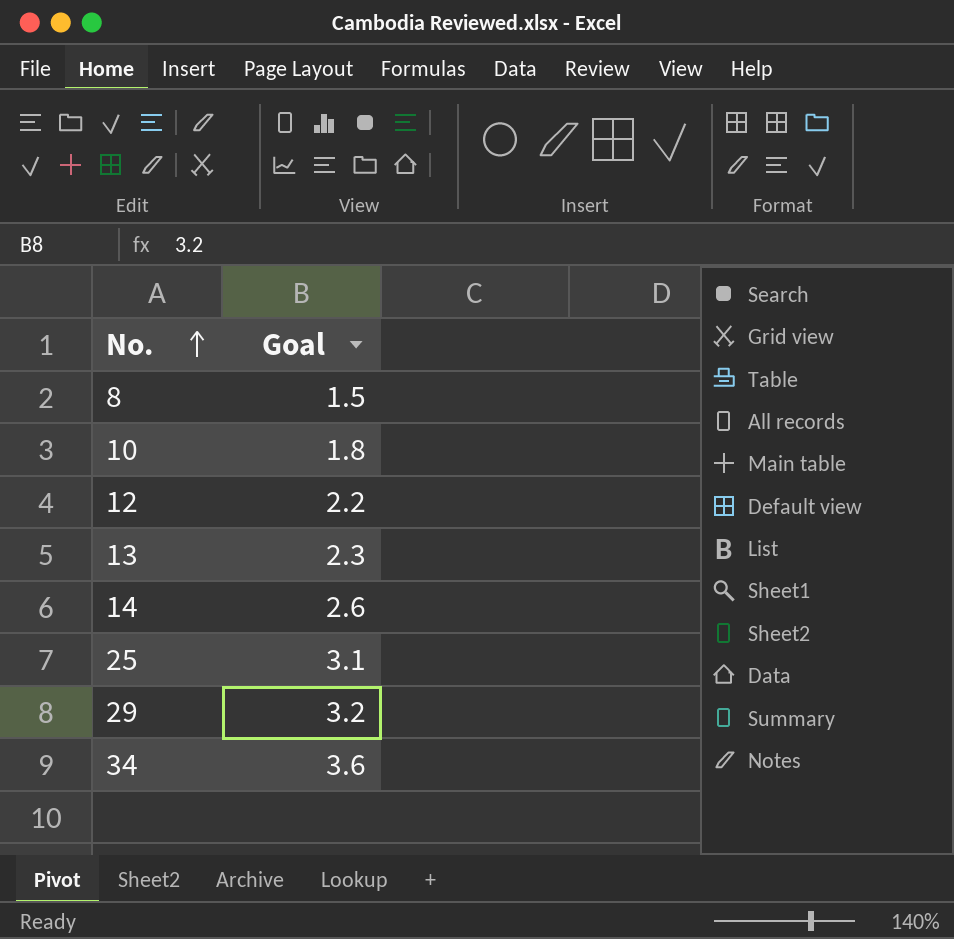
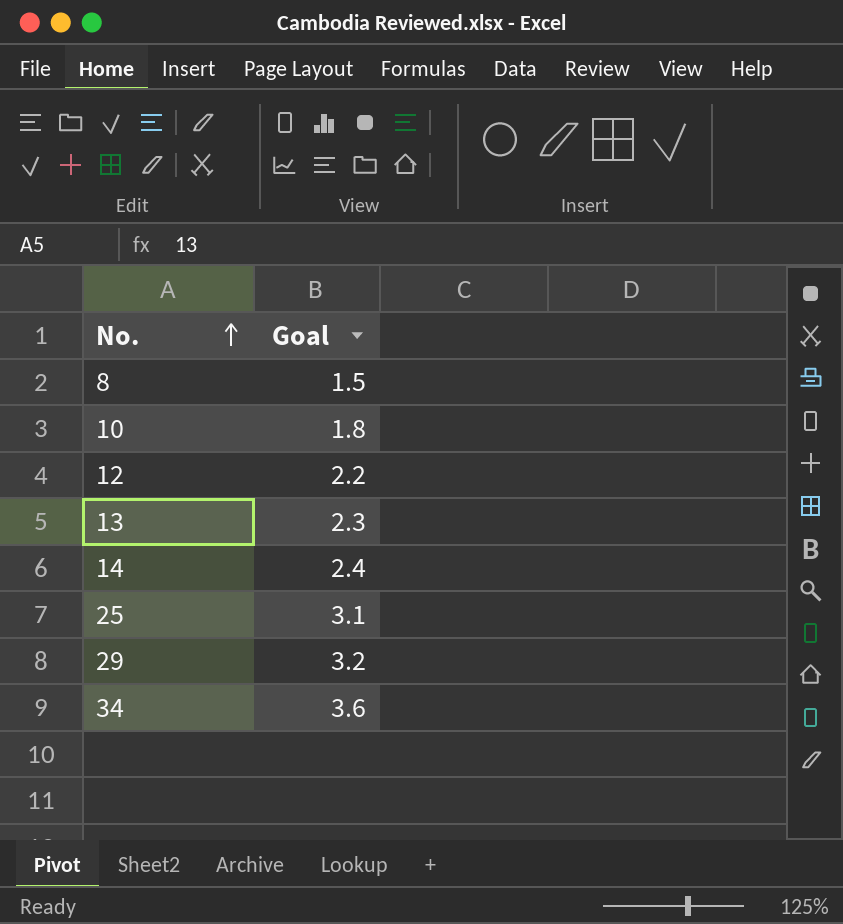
14 | Goal: 2.6 -> 2.4

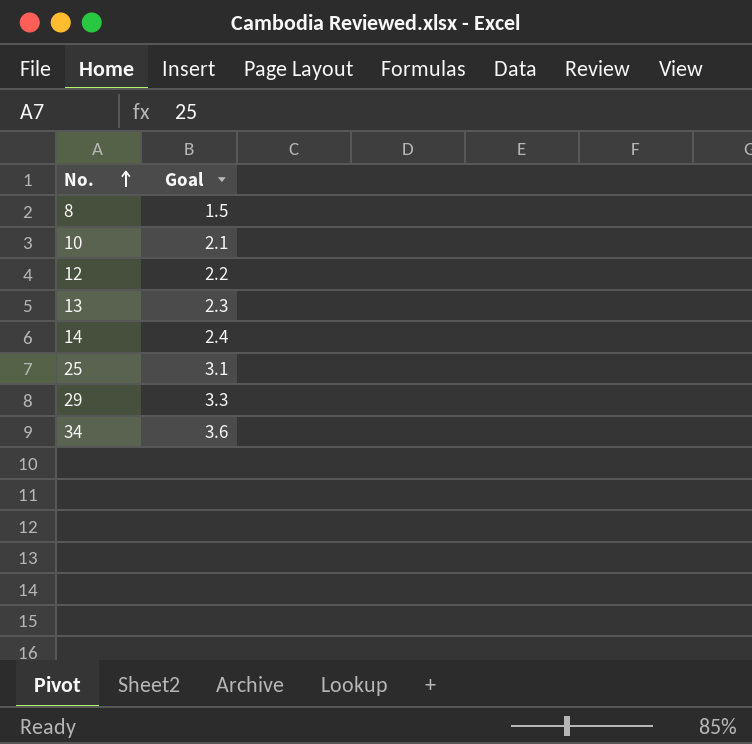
10 | Goal: 1.8 -> 2.1
29 | Goal: 3.2 -> 3.3

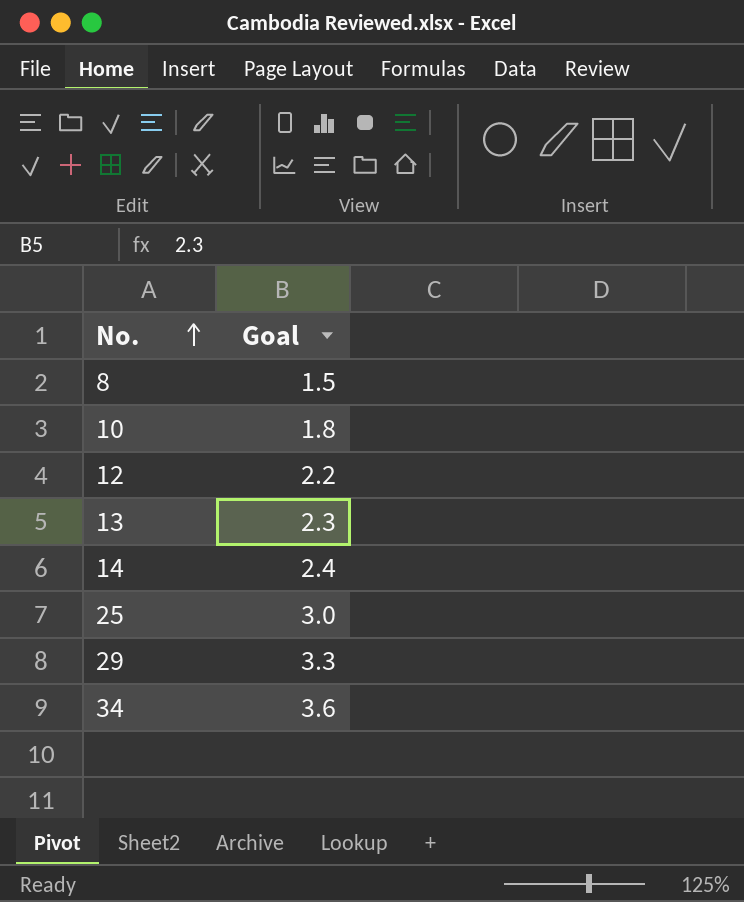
10 | Goal: 2.1 -> 1.8
25 | Goal: 3.1 -> 3.0

